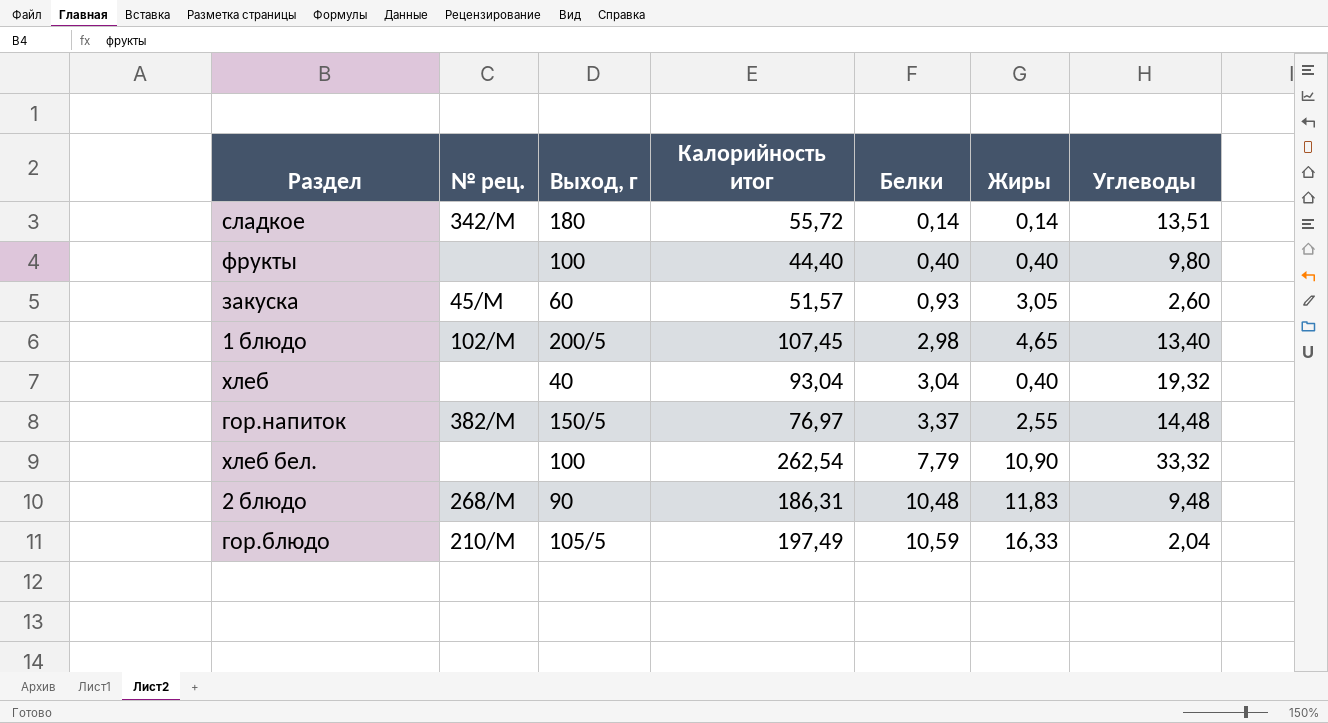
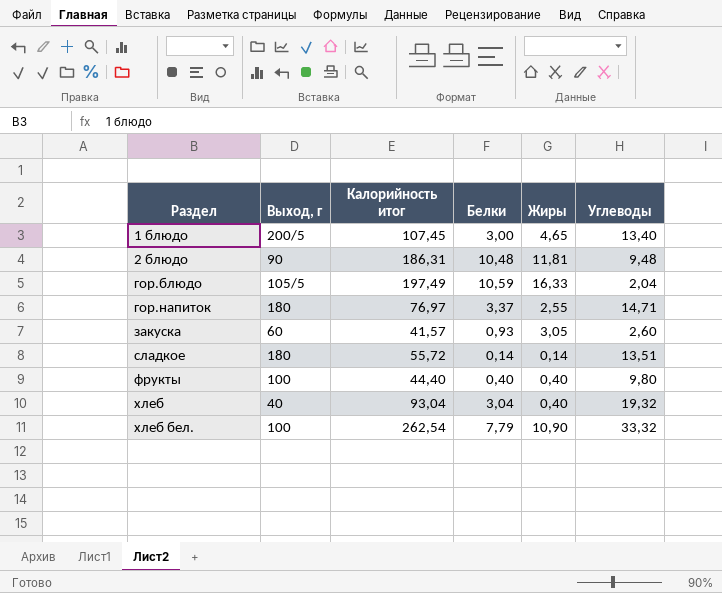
row order: Белки ascending -> Раздел ascending
column № рец. | position: 2 -> none
1 блюдо | Белки: 2,98 -> 3,00
2 блюдо | Жиры: 11,83 -> 11,81
гор.напиток | Выход, г: 150/5 -> 180
гор.напиток | Углеводы: 14,48 -> 14,71
закуска | Калорийность итог: 51,57 -> 41,57

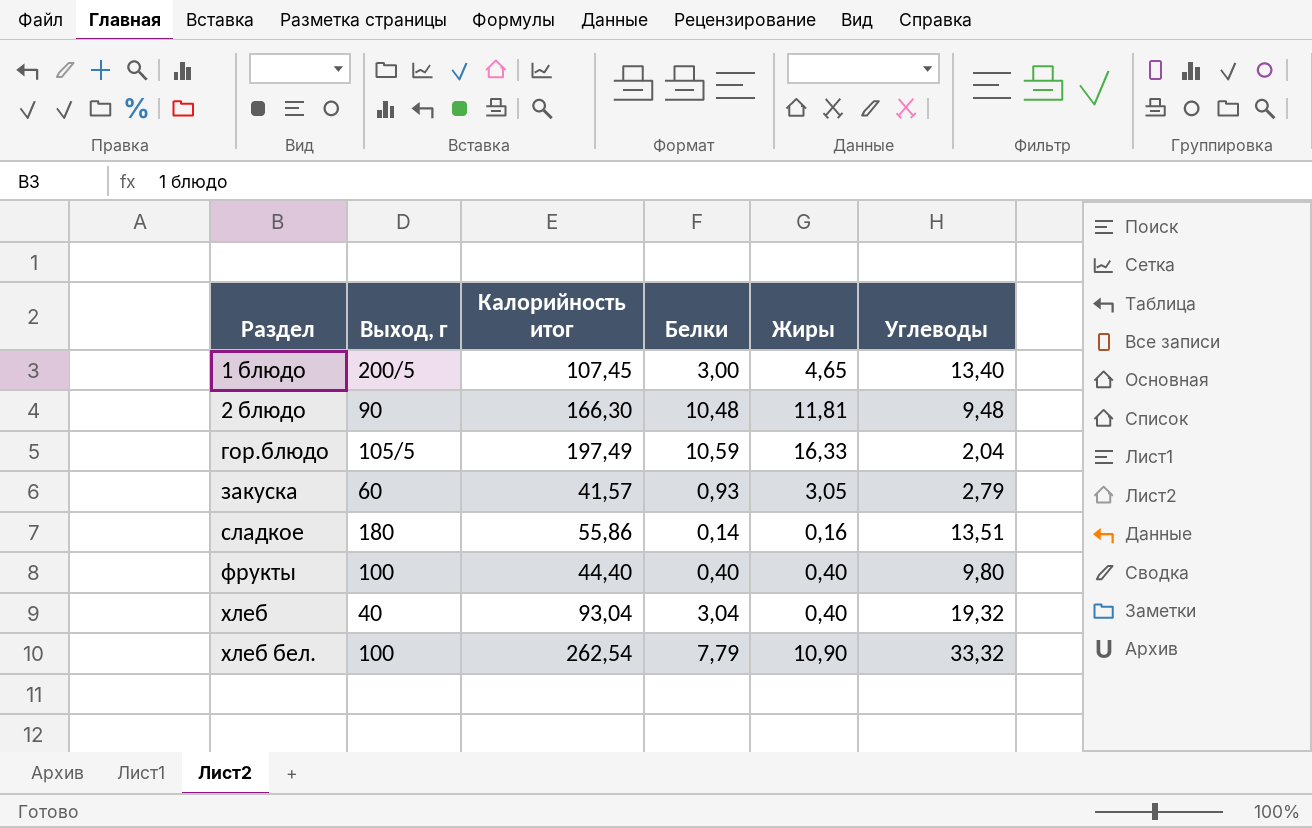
row гор.напиток: 180 | 76,97 | 3,37 | 2,55 | 14,71 -> none
2 блюдо | Калорийность итог: 186,31 -> 166,30
закуска | Углеводы: 2,60 -> 2,79
сладкое | Калорийность итог: 55,72 -> 55,86
сладкое | Жиры: 0,14 -> 0,16

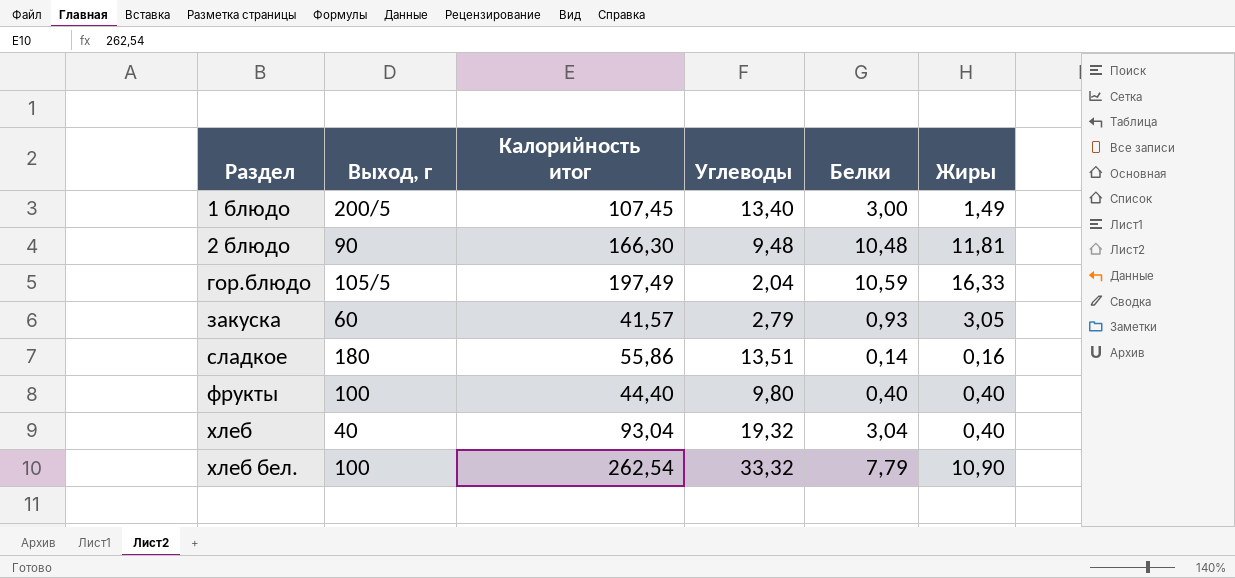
column Углеводы | position: 6 -> 4
1 блюдо | Жиры: 4,65 -> 1,49

